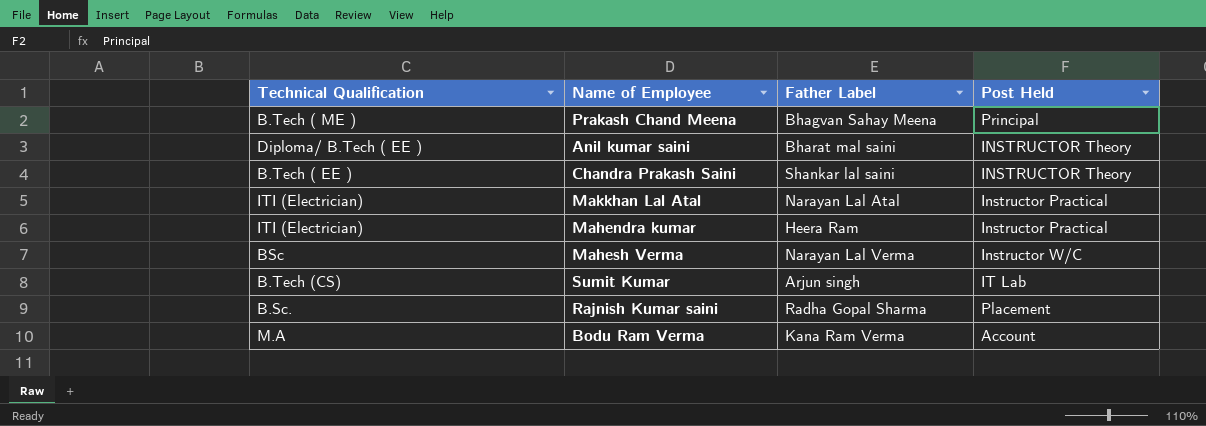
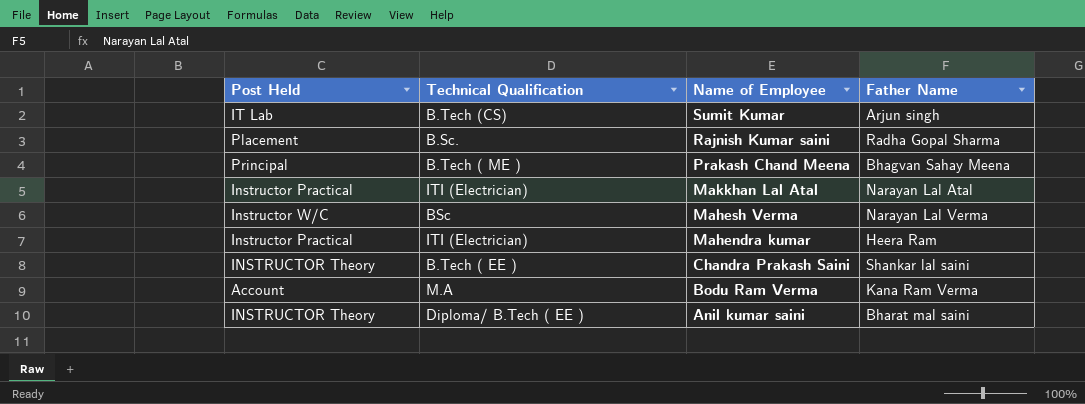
row order: none -> Name of Employee descending
column Post Held | position: 4 -> 1
column name: Father Label -> Father Name

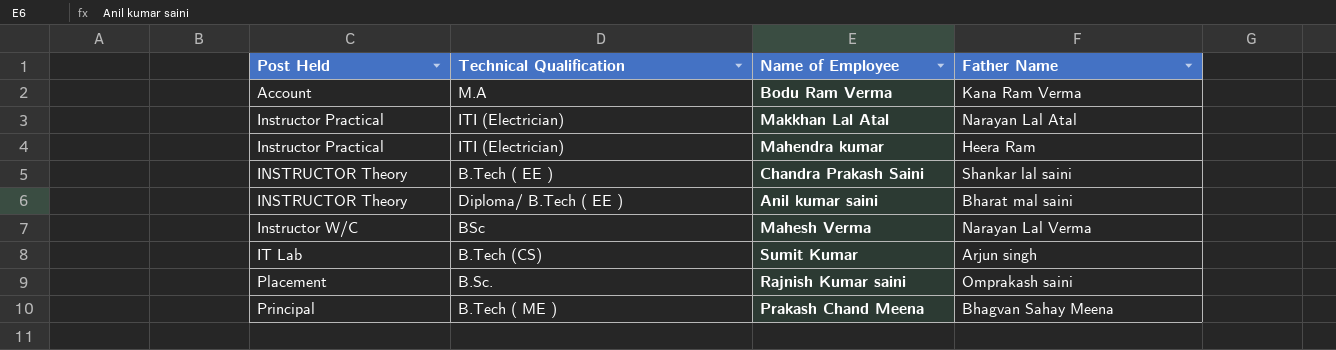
row order: Name of Employee descending -> Post Held ascending
Rajnish Kumar saini | Father Name: Radha Gopal Sharma -> Omprakash saini

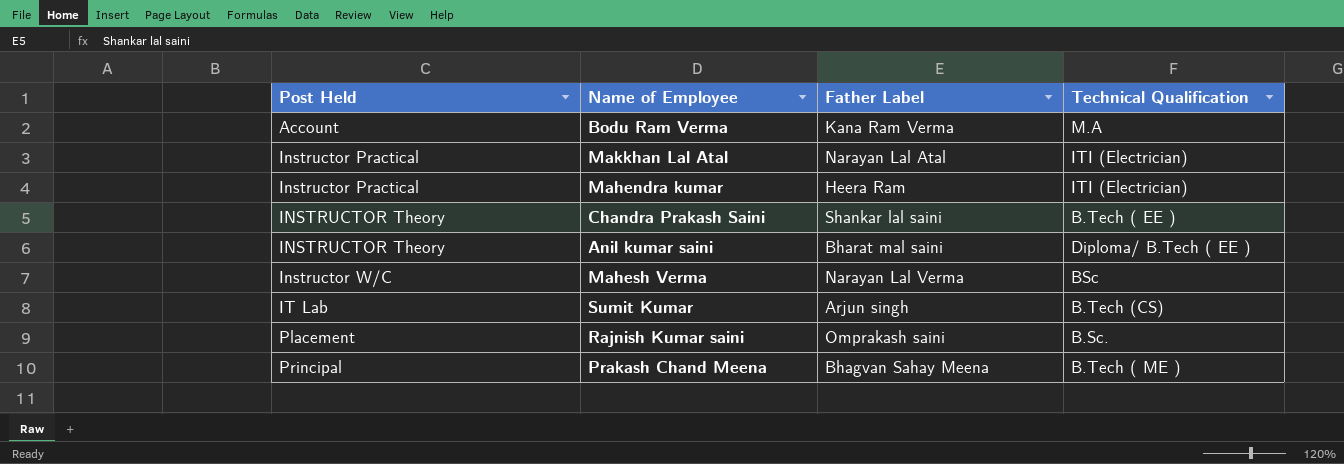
column name: Father Name -> Father Label
column Technical Qualification | position: 2 -> 4

